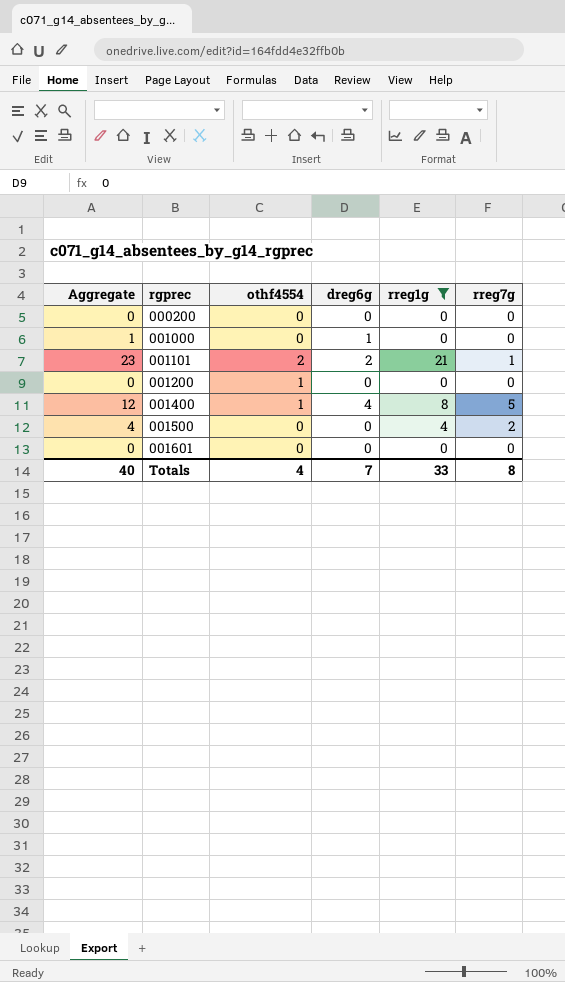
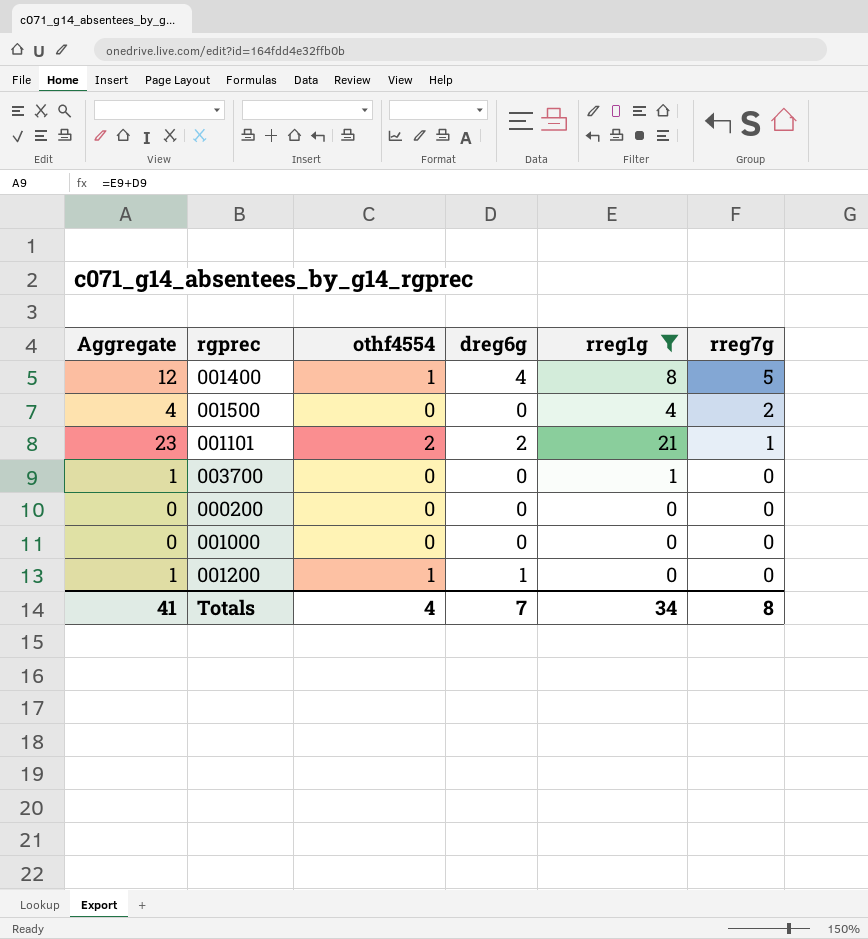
row order: rgprec ascending -> rreg7g descending
row 001601: 0 | 0 | 0 | 0 | 0 -> none
row 003700: none -> 1 | 0 | 0 | 1 | 0
001000 | Aggregate: 1 -> 0
001000 | dreg6g: 1 -> 0
001200 | Aggregate: 0 -> 1
001200 | dreg6g: 0 -> 1
Totals | Aggregate: 40 -> 41
Totals | rreg1g: 33 -> 34

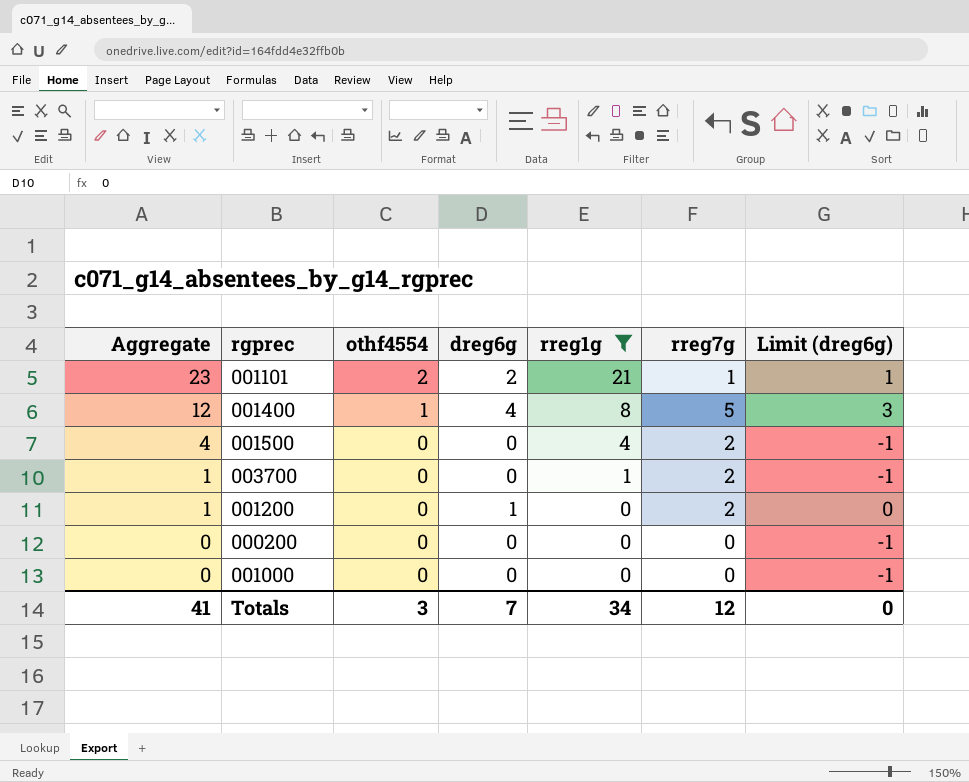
row order: rreg7g descending -> Aggregate descending
column Limit (dreg6g) | formula: none -> [dreg6g] - 1
003700 | rreg7g: 0 -> 2
001200 | othf4554: 1 -> 0
001200 | rreg7g: 0 -> 2
Totals | othf4554: 4 -> 3
Totals | rreg7g: 8 -> 12

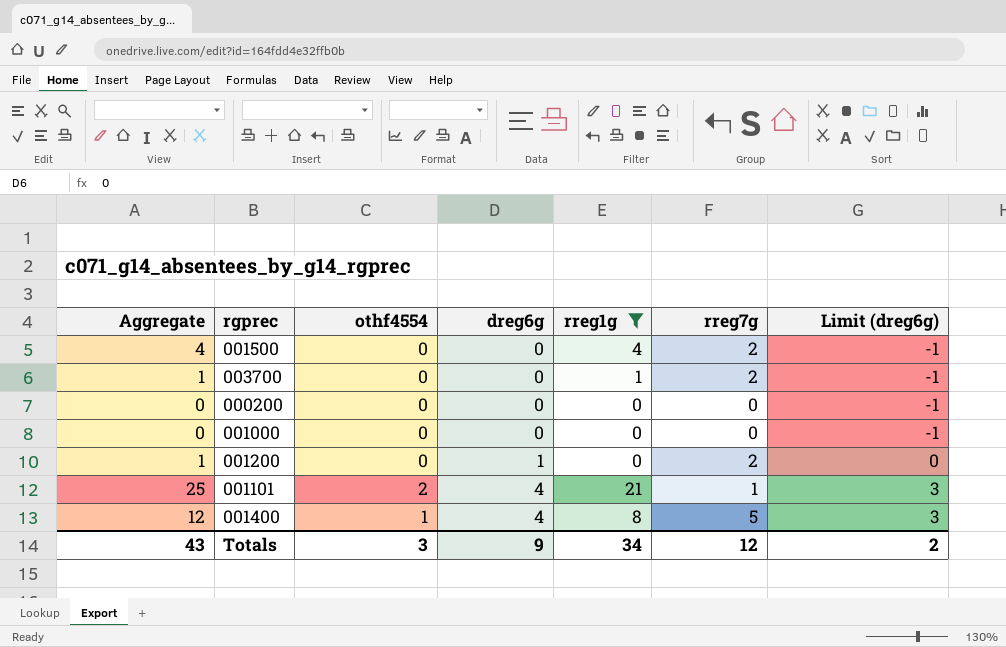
row order: Aggregate descending -> dreg6g ascending
001101 | Aggregate: 23 -> 25
001101 | dreg6g: 2 -> 4
001101 | Limit (dreg6g): 1 -> 3
Totals | Aggregate: 41 -> 43
Totals | dreg6g: 7 -> 9
Totals | Limit (dreg6g): 0 -> 2

